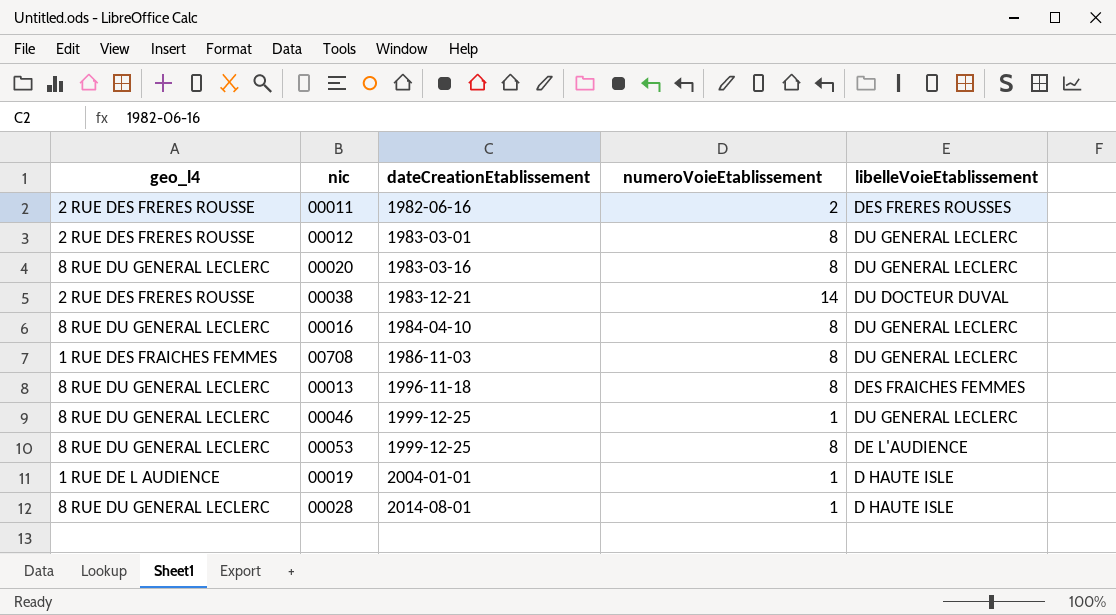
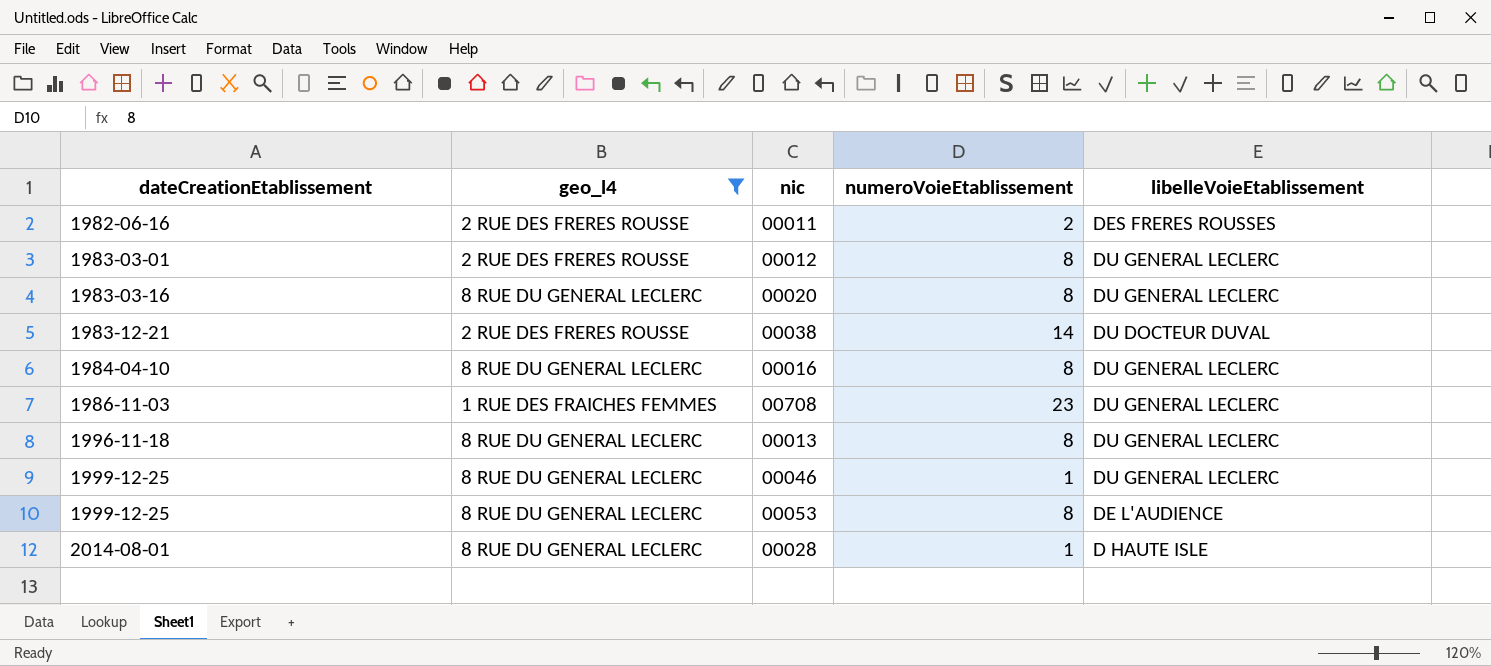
filter: none -> geo_l4 != 1 RUE DE L AUDIENCE
column dateCreationEtablissement | position: 3 -> 1
00708 | numeroVoieEtablissement: 8 -> 23
00013 | libelleVoieEtablissement: DES FRAICHES FEMMES -> DU GENERAL LECLERC

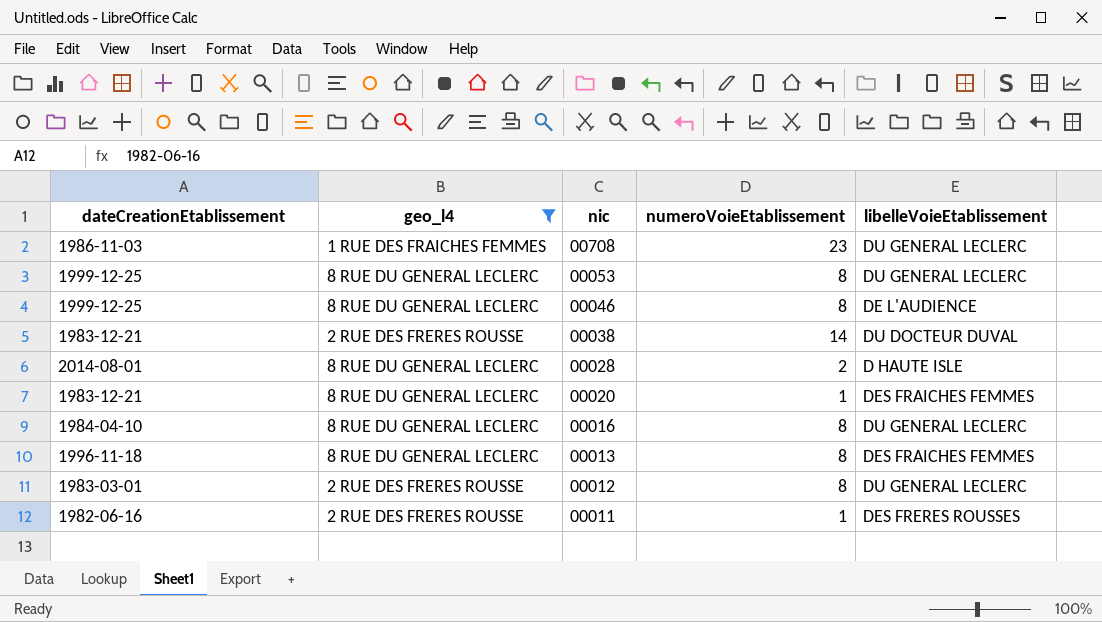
row order: dateCreationEtablissement ascending -> nic descending
00053 | libelleVoieEtablissement: DE L'AUDIENCE -> DU GENERAL LECLERC
00046 | numeroVoieEtablissement: 1 -> 8
00046 | libelleVoieEtablissement: DU GENERAL LECLERC -> DE L'AUDIENCE
00028 | numeroVoieEtablissement: 1 -> 2
00020 | dateCreationEtablissement: 1983-03-16 -> 1983-12-21
00020 | numeroVoieEtablissement: 8 -> 1
00020 | libelleVoieEtablissement: DU GENERAL LECLERC -> DES FRAICHES FEMMES
00013 | libelleVoieEtablissement: DU GENERAL LECLERC -> DES FRAICHES FEMMES
00011 | numeroVoieEtablissement: 2 -> 1

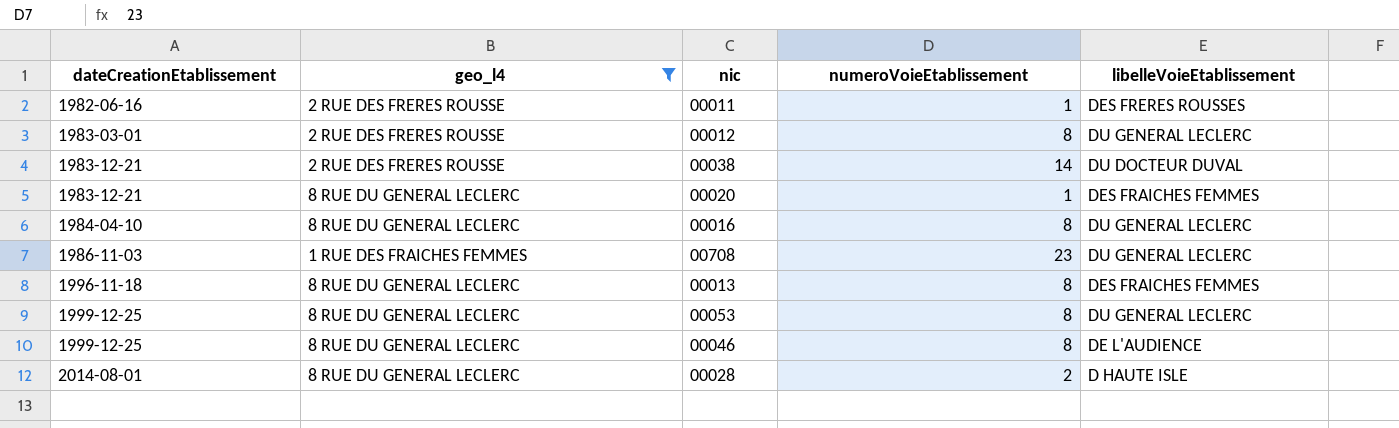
row order: nic descending -> dateCreationEtablissement ascending

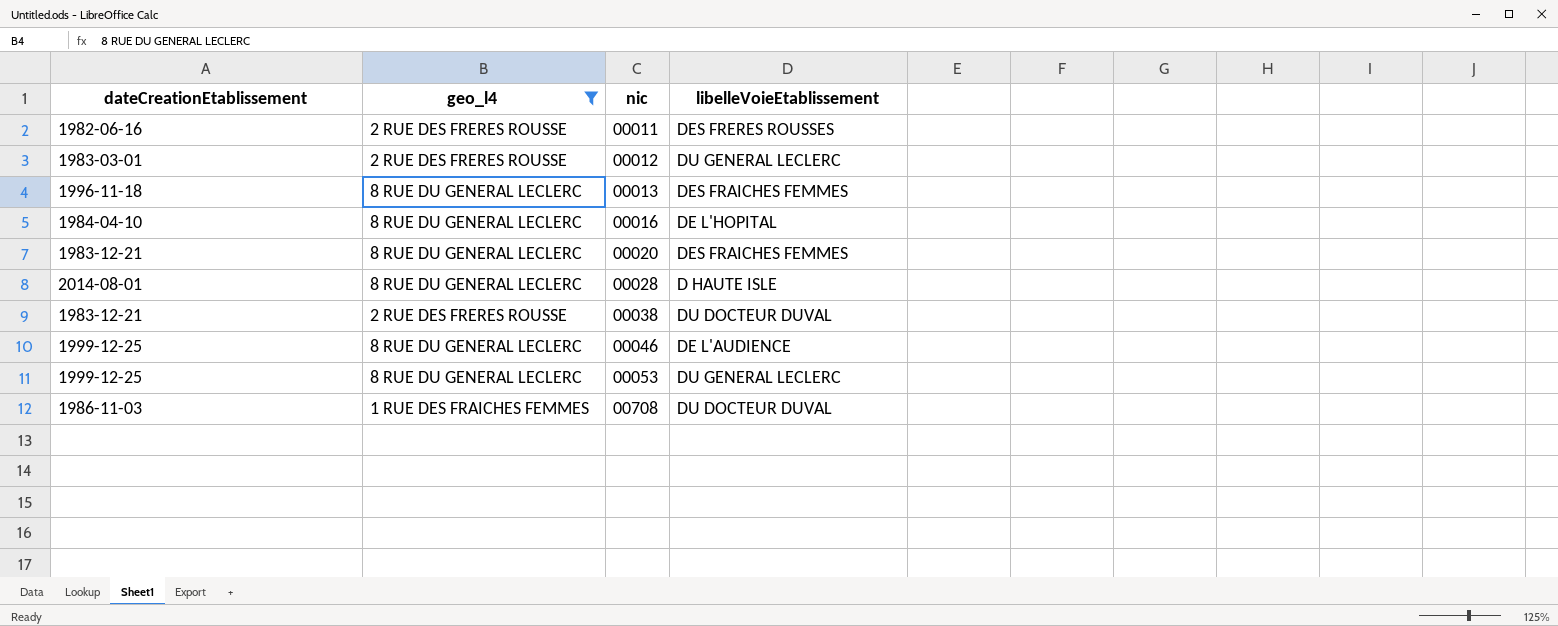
row order: dateCreationEtablissement ascending -> nic ascending
column numeroVoieEtablissement | position: 4 -> none
00016 | libelleVoieEtablissement: DU GENERAL LECLERC -> DE L'HOPITAL
00708 | libelleVoieEtablissement: DU GENERAL LECLERC -> DU DOCTEUR DUVAL

